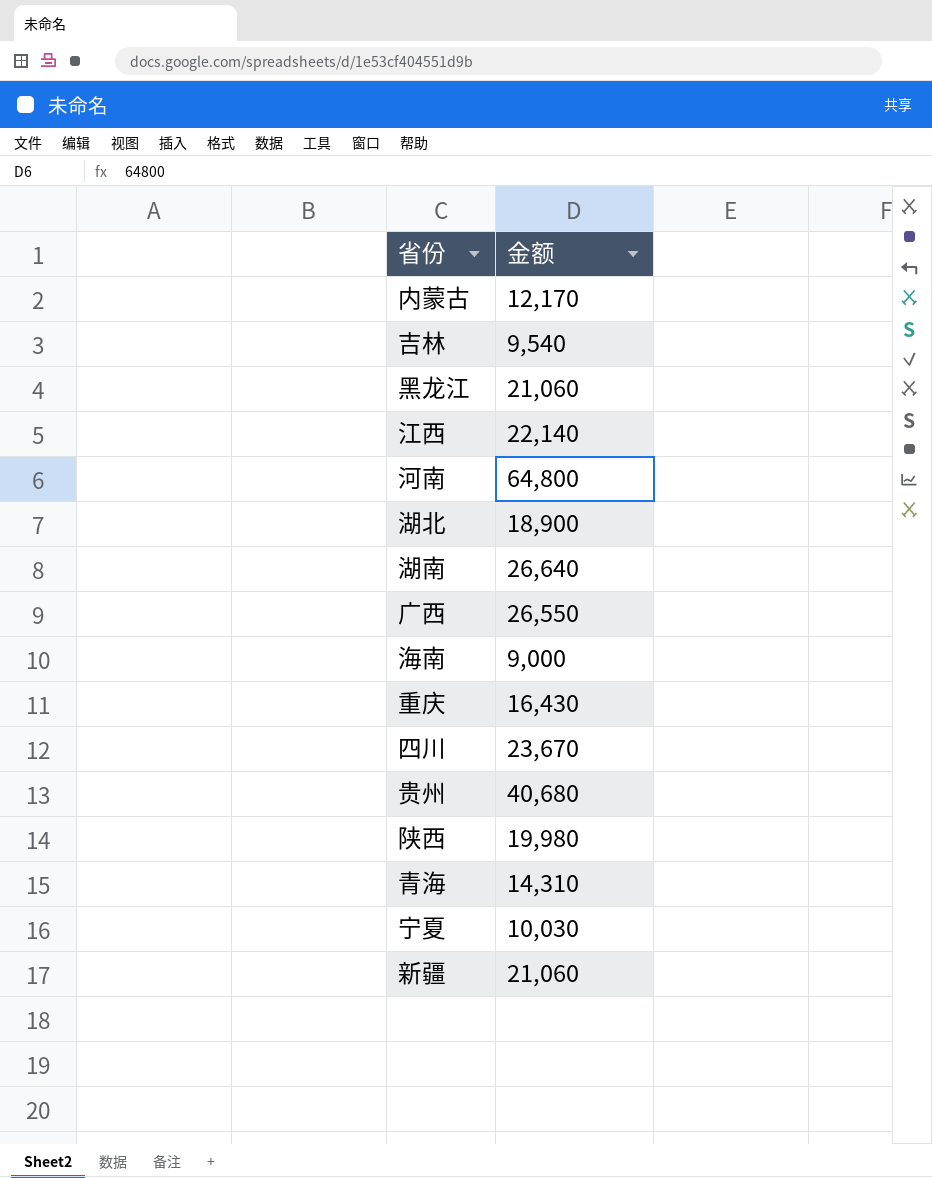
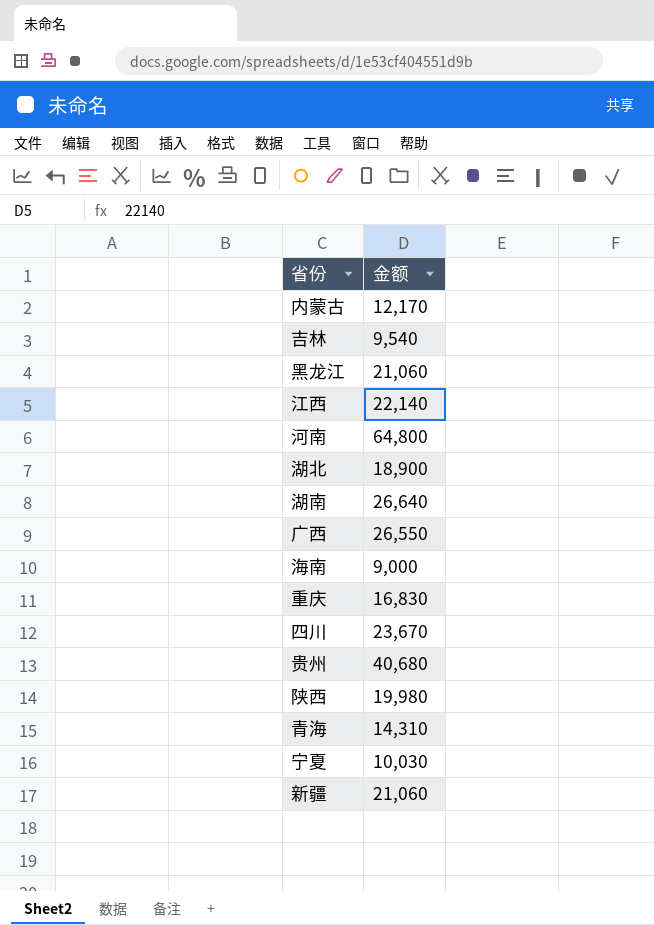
重庆 | 金额: 16,430 -> 16,830

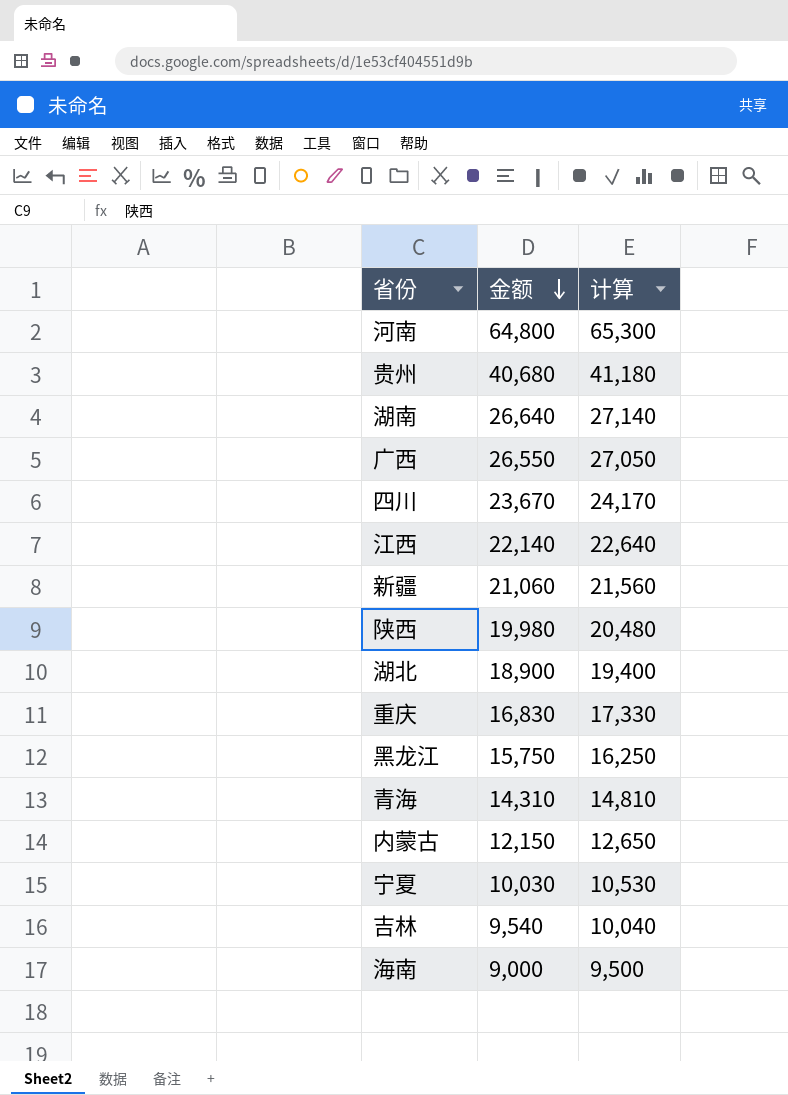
row order: none -> 金额 descending
column 计算 | formula: none -> [金额] + 500
黑龙江 | 金额: 21,060 -> 15,750
内蒙古 | 金额: 12,170 -> 12,150

